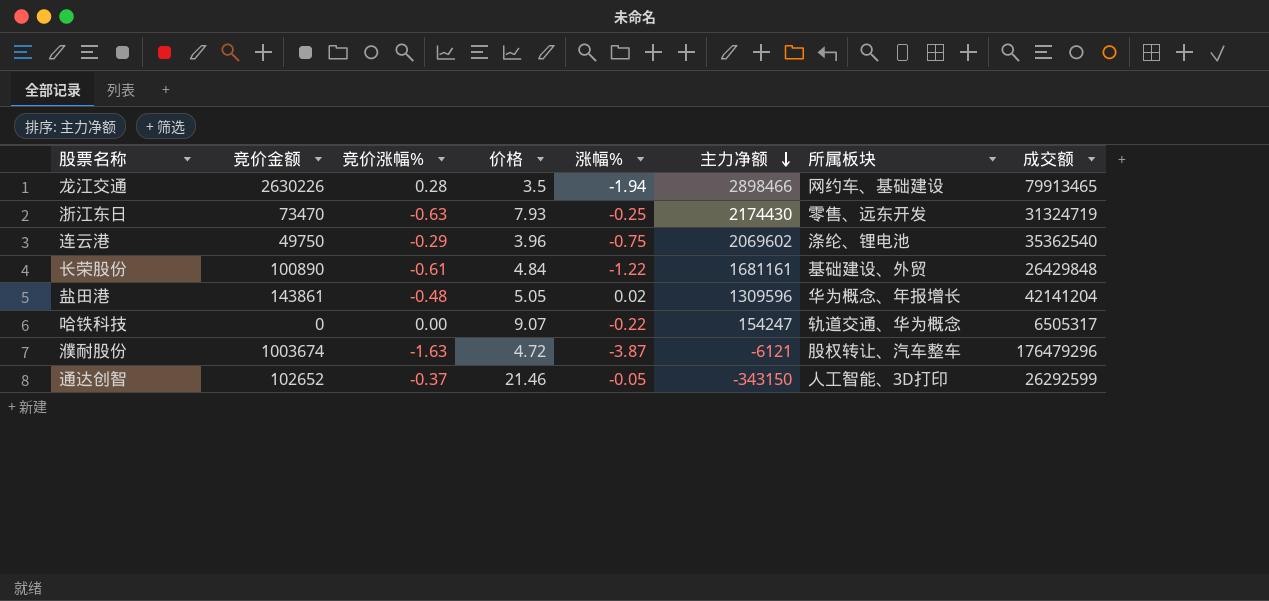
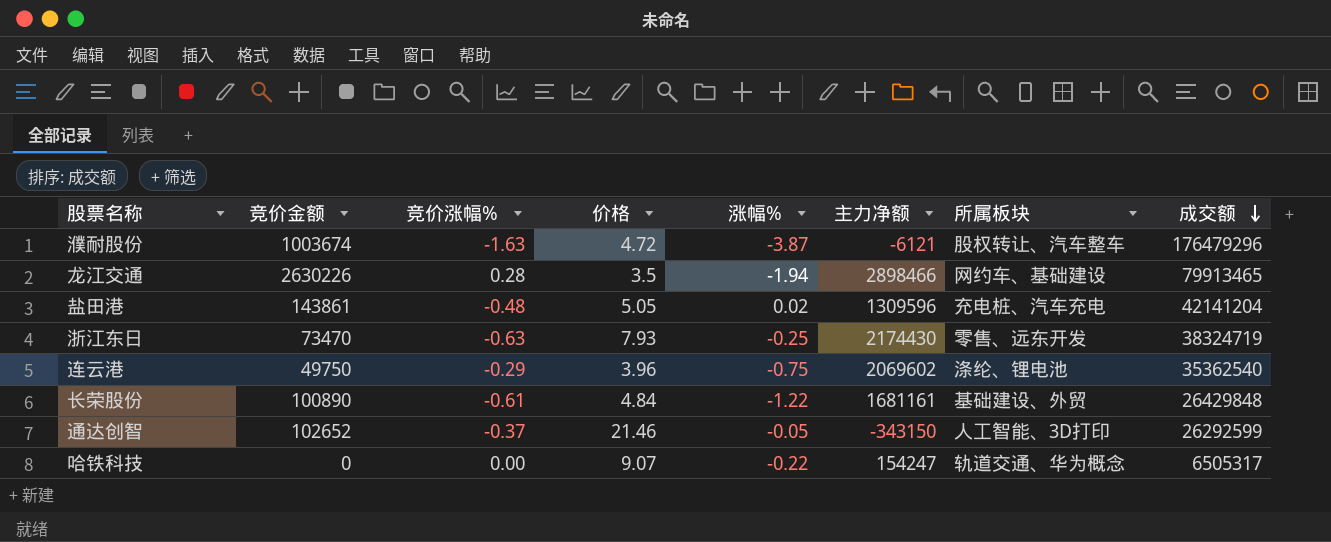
row order: 主力净额 descending -> 成交额 descending
盐田港 | 所属板块: 华为概念、年报增长 -> 充电桩、汽车充电
浙江东日 | 成交额: 31324719 -> 38324719

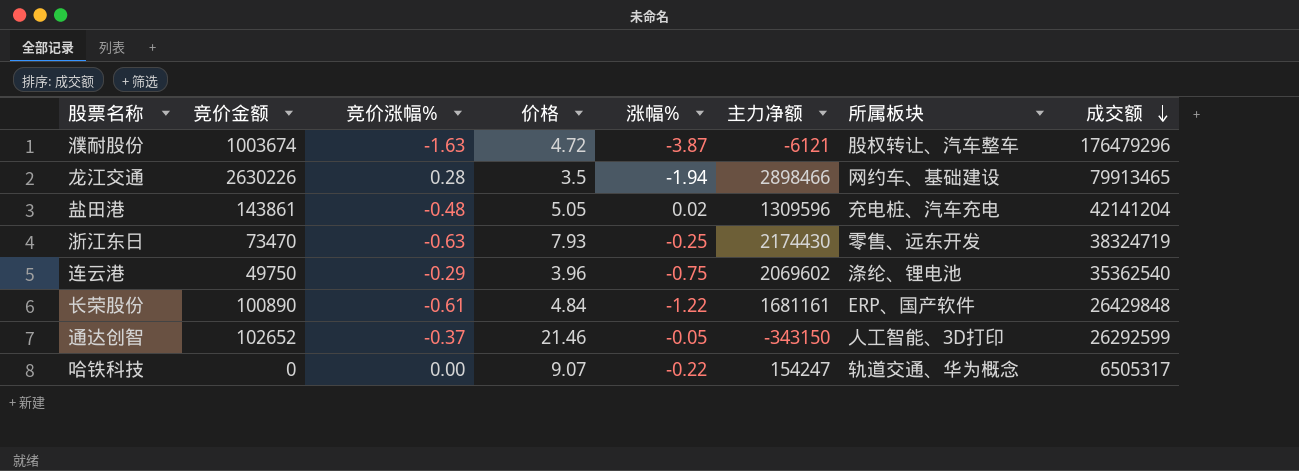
长荣股份 | 所属板块: 基础建设、外贸 -> ERP、国产软件

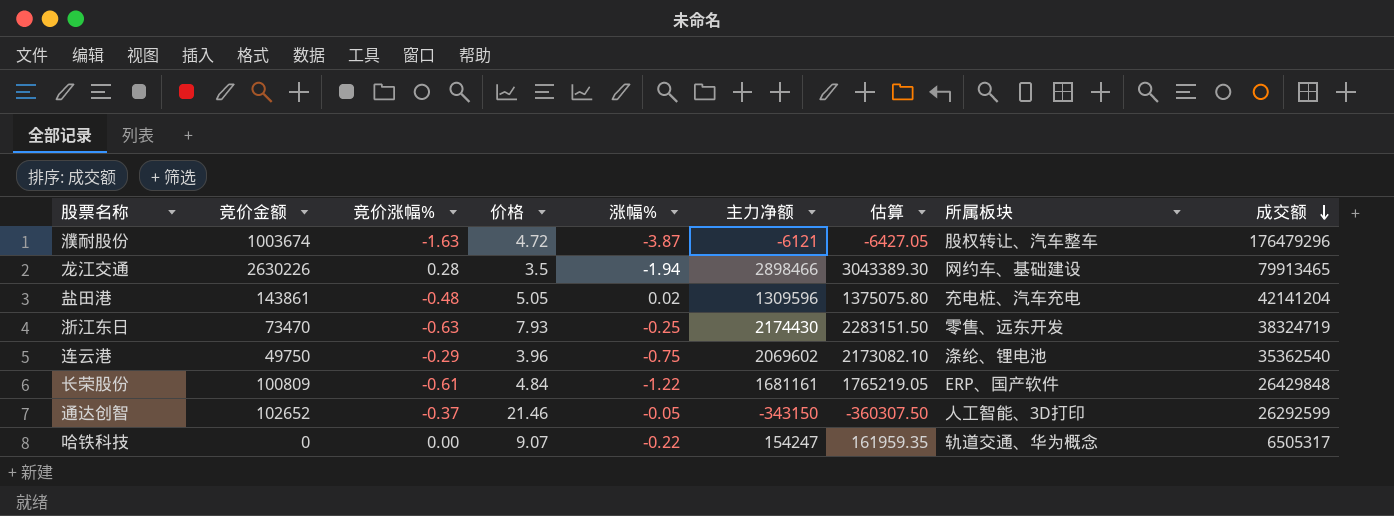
column 估算 | formula: none -> [主力净额] * 1.05
长荣股份 | 竞价金额: 100890 -> 100809

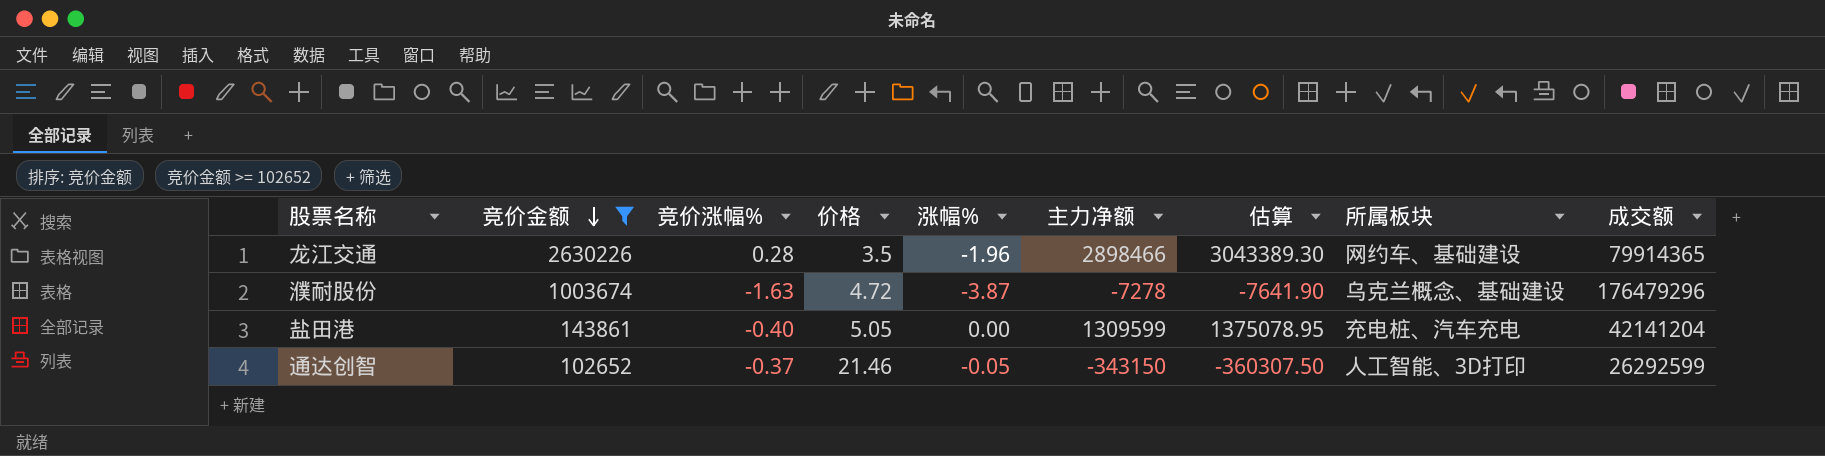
filter: none -> 竞价金额 >= 102652
row order: 成交额 descending -> 竞价金额 descending
龙江交通 | 涨幅%: -1.94 -> -1.96
龙江交通 | 成交额: 79913465 -> 79914365
濮耐股份 | 主力净额: -6121 -> -7278
濮耐股份 | 估算: -6427.05 -> -7641.90
濮耐股份 | 所属板块: 股权转让、汽车整车 -> 乌克兰概念、基础建设
盐田港 | 竞价涨幅%: -0.48 -> -0.40
盐田港 | 涨幅%: 0.02 -> 0.00
盐田港 | 主力净额: 1309596 -> 1309599
盐田港 | 估算: 1375075.80 -> 1375078.95

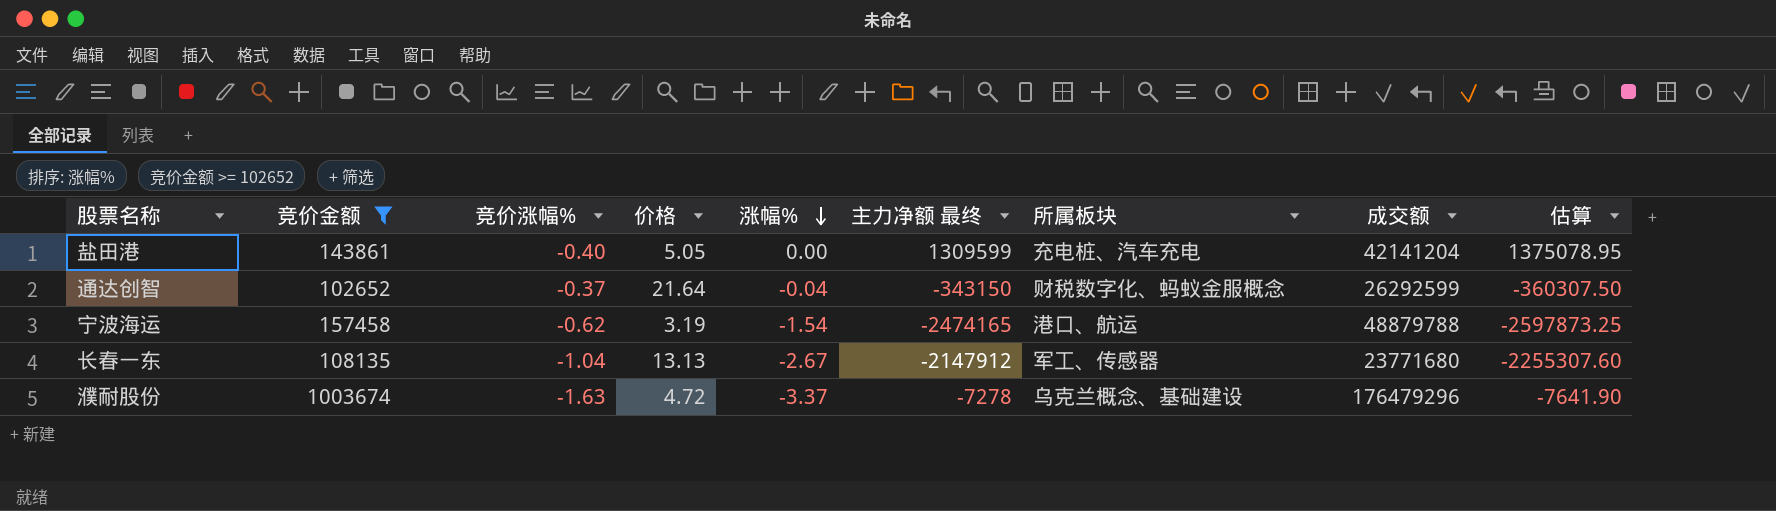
row order: 竞价金额 descending -> 涨幅% descending
column name: 主力净额 -> 主力净额 最终
column 估算 | position: 7 -> 9
row 龙江交通: 2630226 | 0.28 | 3.5 | -1.96 | 2898466 | 3043389.30 | 网约车、基础建设 | 79914365 -> none
通达创智 | 价格: 21.46 -> 21.64
通达创智 | 涨幅%: -0.05 -> -0.04
通达创智 | 所属板块: 人工智能、3D打印 -> 财税数字化、蚂蚁金服概念
row 宁波海运: none -> 157458 | -0.62 | 3.19 | -1.54 | -2474165 | 港口、航运 | 48879788 | -2597873.25
row 长春一东: none -> 108135 | -1.04 | 13.13 | -2.67 | -2147912 | 军工、传感器 | 23771680 | -2255307.60
濮耐股份 | 涨幅%: -3.87 -> -3.37

